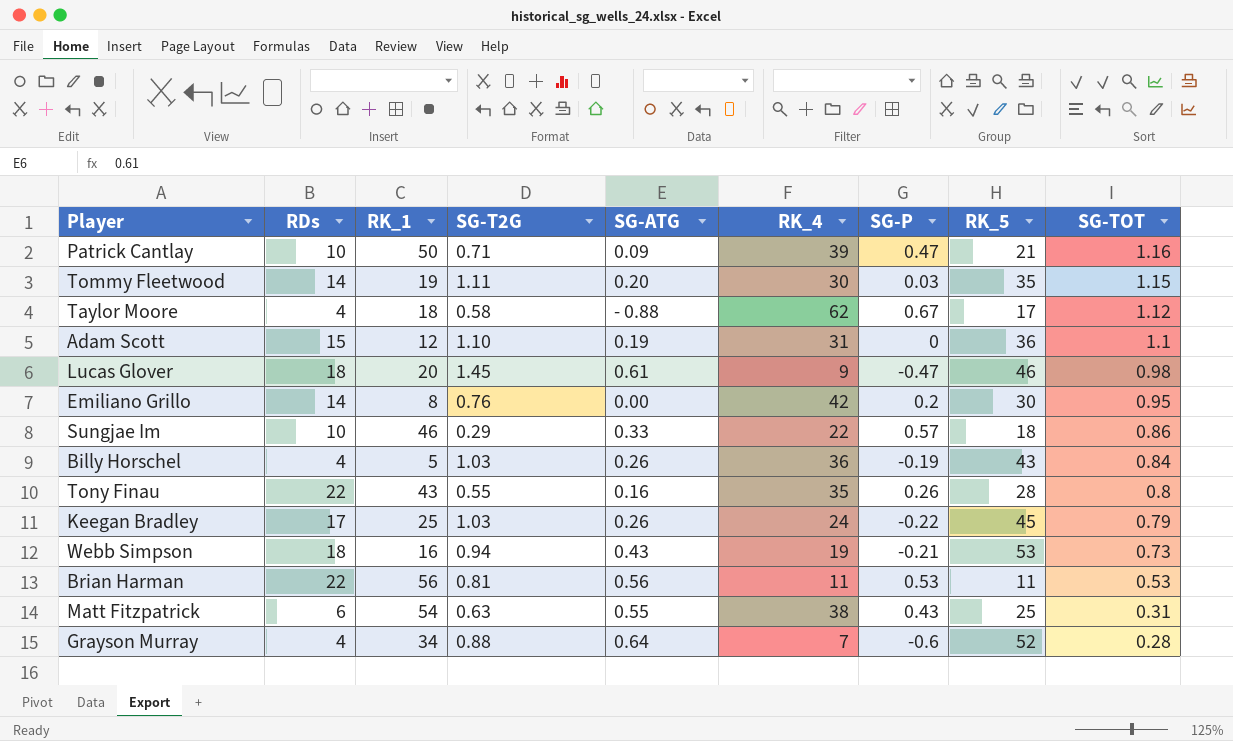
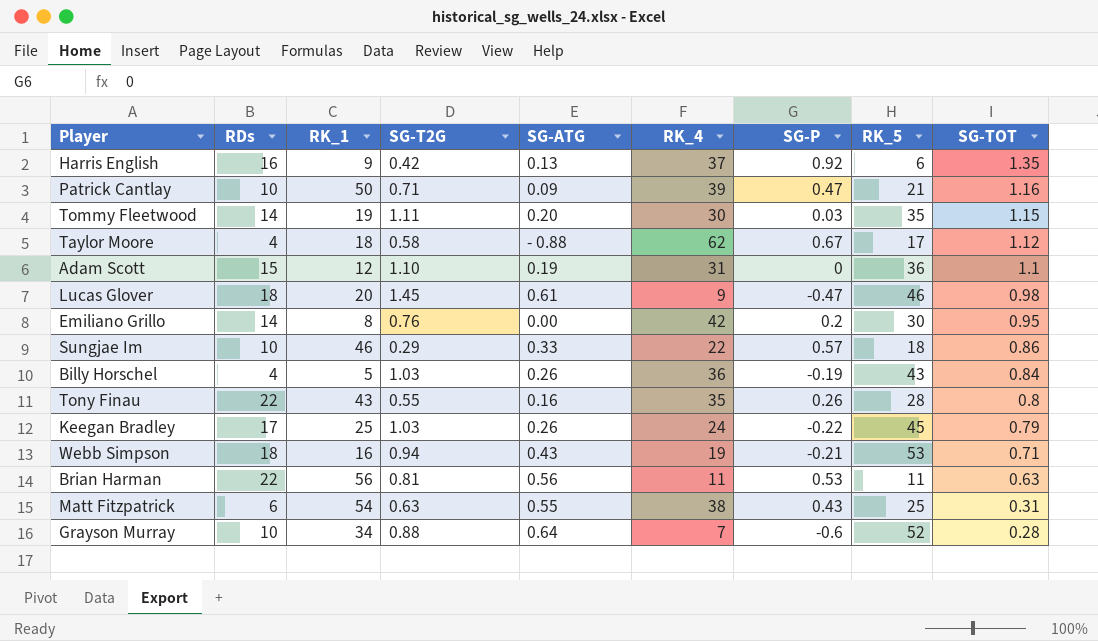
row Harris English: none -> 16 | 9 | 0.42 | 0.13 | 37 | 0.92 | 6 | 1.35
Webb Simpson | SG-TOT: 0.73 -> 0.71
Brian Harman | SG-TOT: 0.53 -> 0.63
Grayson Murray | RDs: 4 -> 10

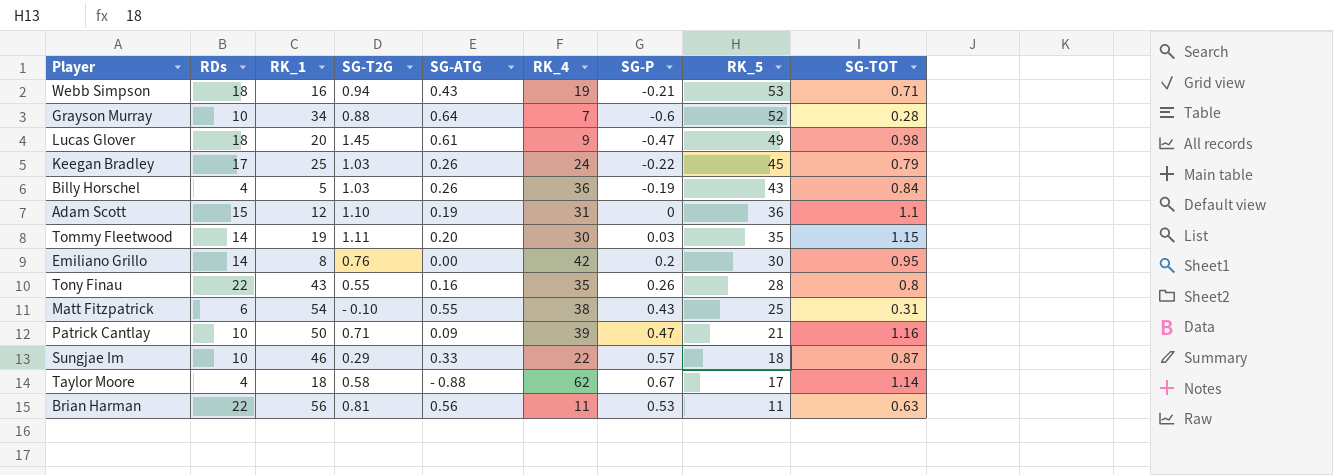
row order: SG-TOT descending -> RK_5 descending
row Harris English: 16 | 9 | 0.42 | 0.13 | 37 | 0.92 | 6 | 1.35 -> none
Lucas Glover | RK_5: 46 -> 49
Matt Fitzpatrick | SG-T2G: 0.63 -> - 0.10
Sungjae Im | SG-TOT: 0.86 -> 0.87
Taylor Moore | SG-TOT: 1.12 -> 1.14

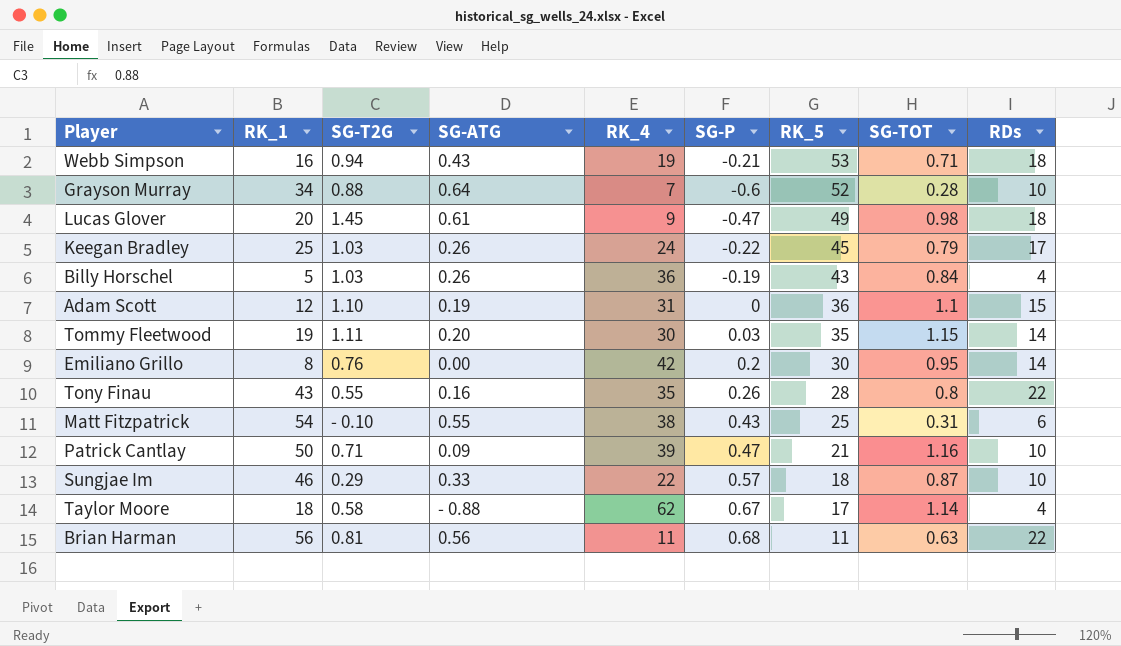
column RDs | position: 2 -> 9
Brian Harman | SG-P: 0.53 -> 0.68

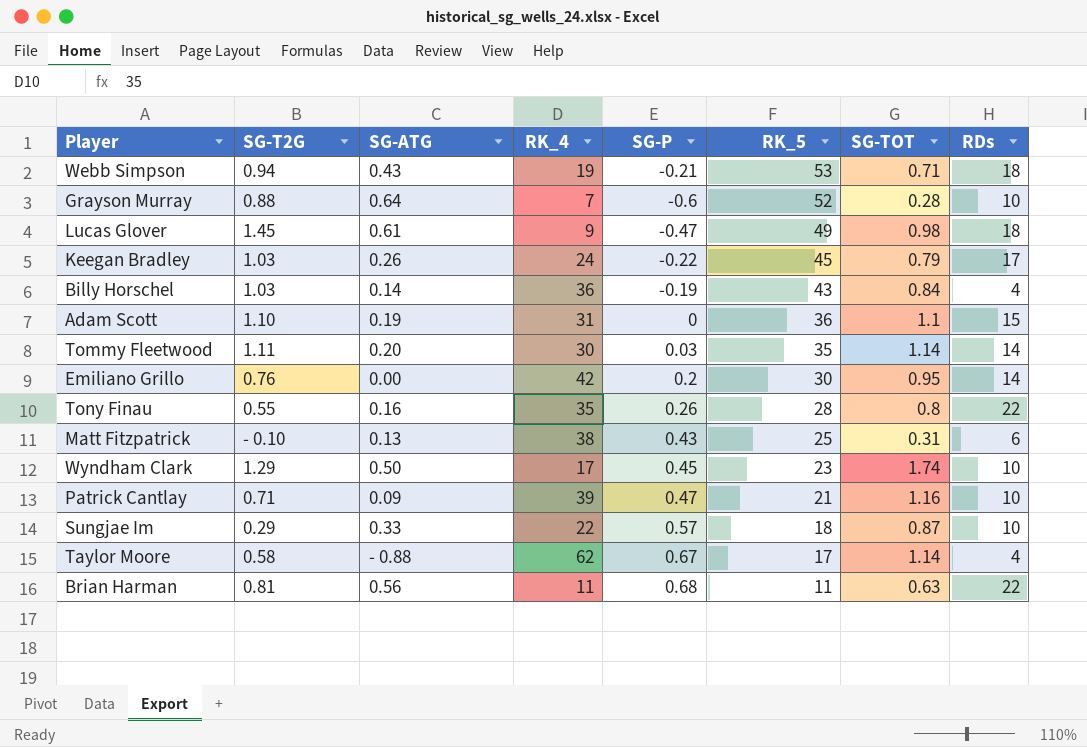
column RK_1 | position: 2 -> none
Billy Horschel | SG-ATG: 0.26 -> 0.14
Tommy Fleetwood | SG-TOT: 1.15 -> 1.14
Matt Fitzpatrick | SG-ATG: 0.55 -> 0.13
row Wyndham Clark: none -> 1.29 | 0.50 | 17 | 0.45 | 23 | 1.74 | 10

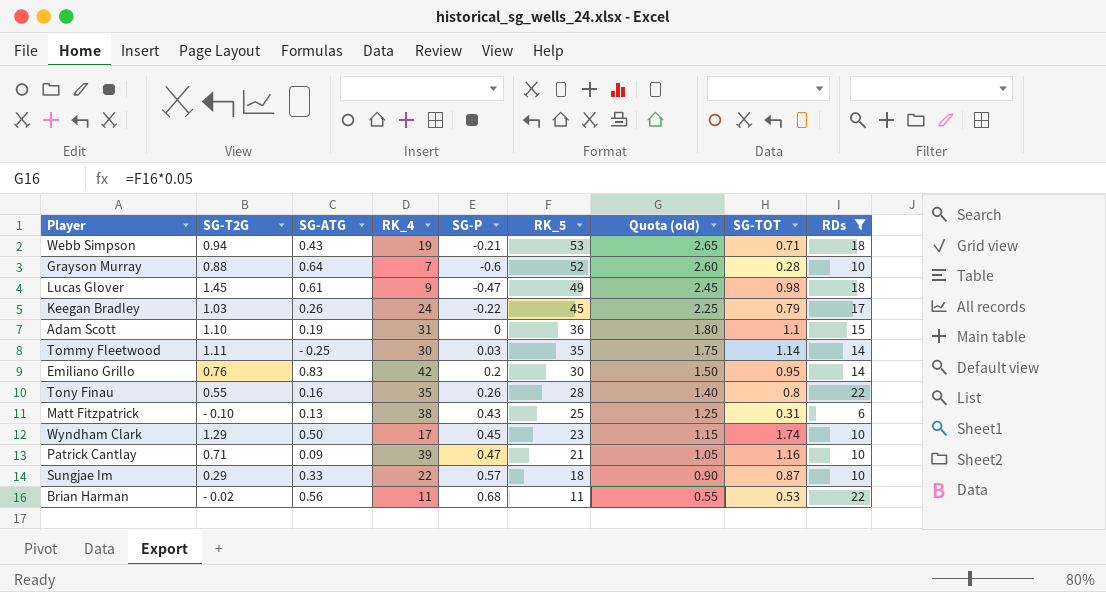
filter: none -> RDs != 4
column Quota (old) | formula: none -> [RK_5] * 0.05
Tommy Fleetwood | SG-ATG: 0.20 -> - 0.25
Emiliano Grillo | SG-ATG: 0.00 -> 0.83
Brian Harman | SG-T2G: 0.81 -> - 0.02
Brian Harman | SG-TOT: 0.63 -> 0.53

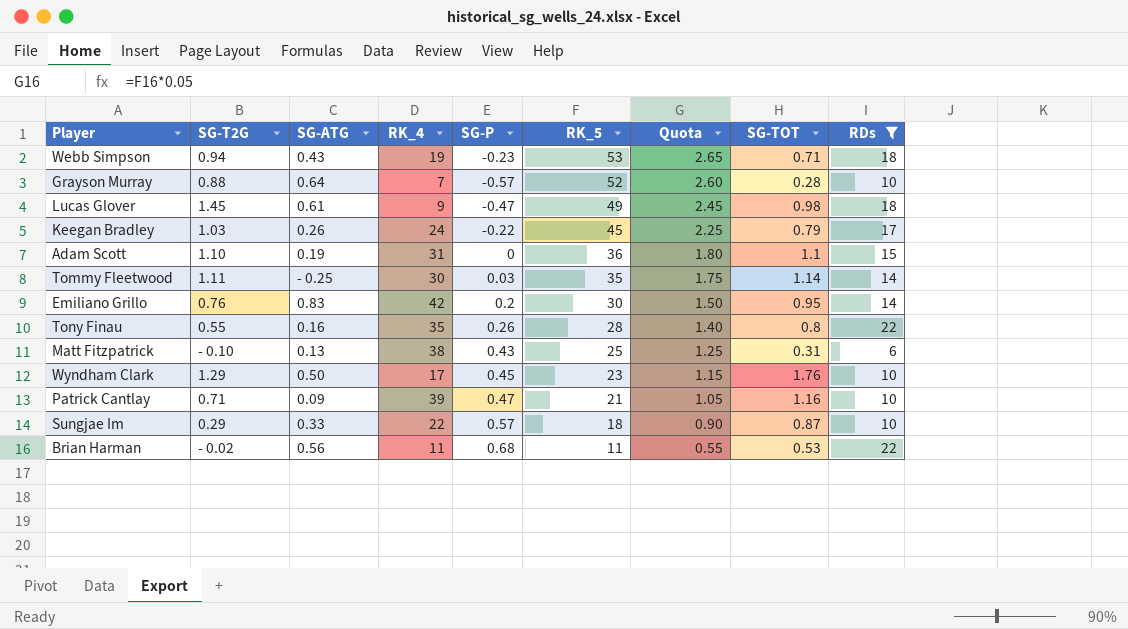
column name: Quota (old) -> Quota
Webb Simpson | SG-P: -0.21 -> -0.23
Grayson Murray | SG-P: -0.6 -> -0.57
Wyndham Clark | SG-TOT: 1.74 -> 1.76

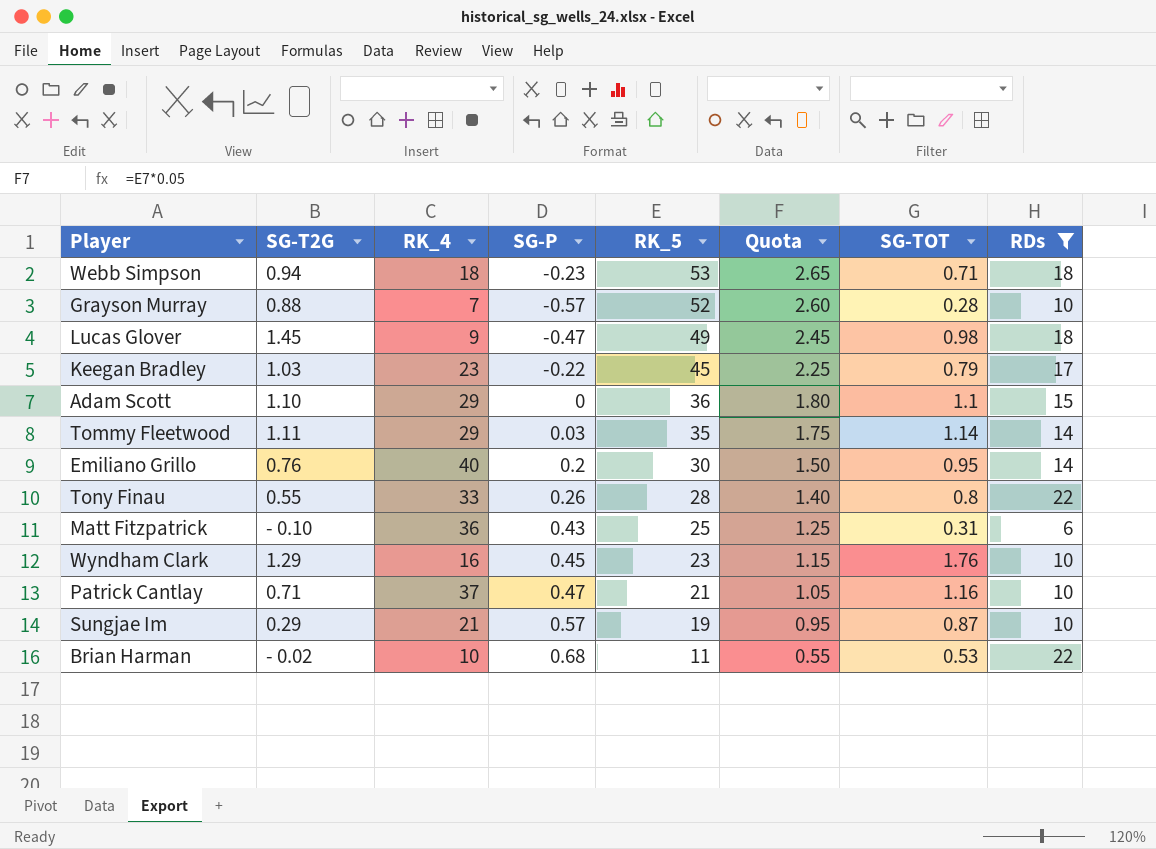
column SG-ATG | position: 3 -> none
Webb Simpson | RK_4: 19 -> 18
Keegan Bradley | RK_4: 24 -> 23
Adam Scott | RK_4: 31 -> 29
Tommy Fleetwood | RK_4: 30 -> 29
Emiliano Grillo | RK_4: 42 -> 40
Tony Finau | RK_4: 35 -> 33
Matt Fitzpatrick | RK_4: 38 -> 36
Wyndham Clark | RK_4: 17 -> 16
Patrick Cantlay | RK_4: 39 -> 37
Sungjae Im | RK_4: 22 -> 21
Sungjae Im | RK_5: 18 -> 19
Sungjae Im | Quota: 0.90 -> 0.95
Brian Harman | RK_4: 11 -> 10

